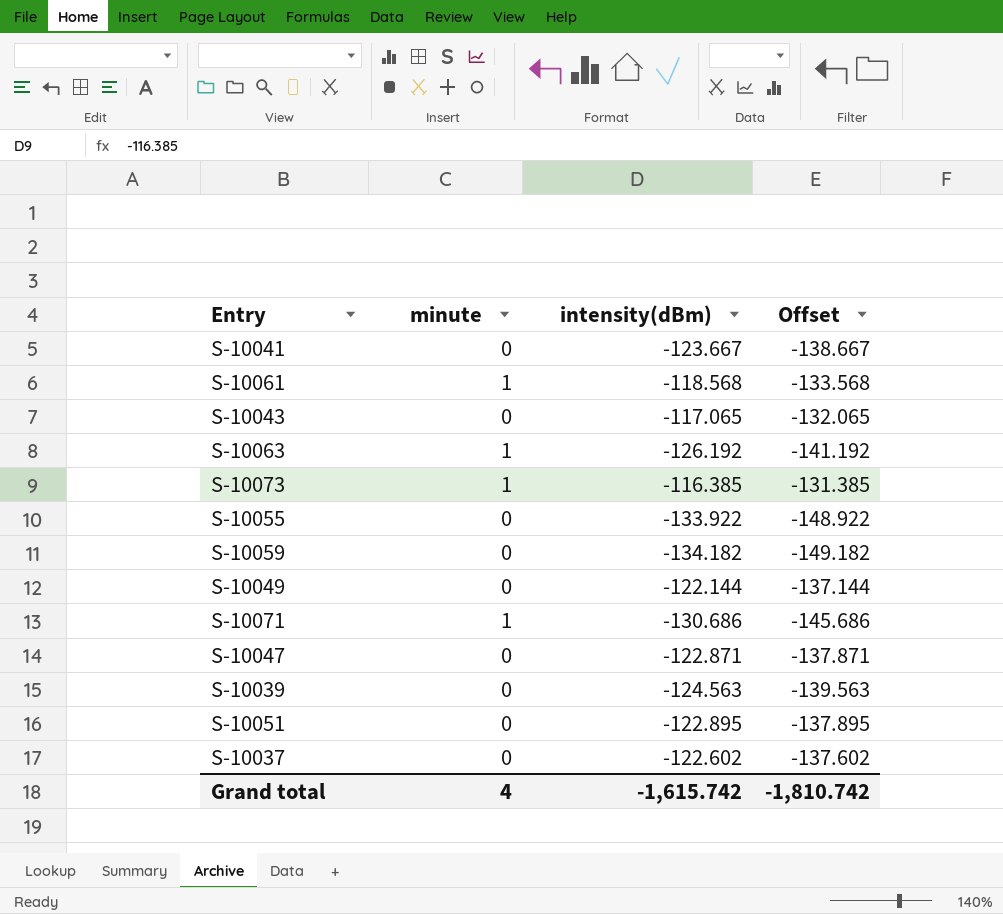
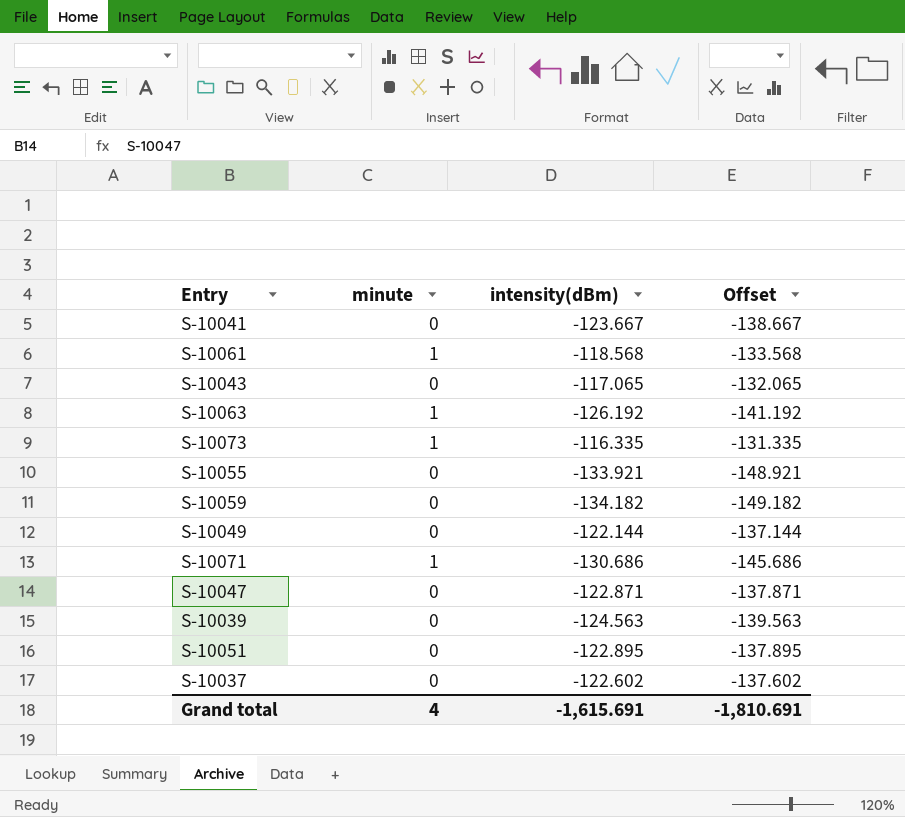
S-10073 | intensity(dBm): -116.385 -> -116.335
S-10073 | Offset: -131.385 -> -131.335
S-10055 | intensity(dBm): -133.922 -> -133.921
S-10055 | Offset: -148.922 -> -148.921
Grand total | intensity(dBm): -1,615.742 -> -1,615.691
Grand total | Offset: -1,810.742 -> -1,810.691

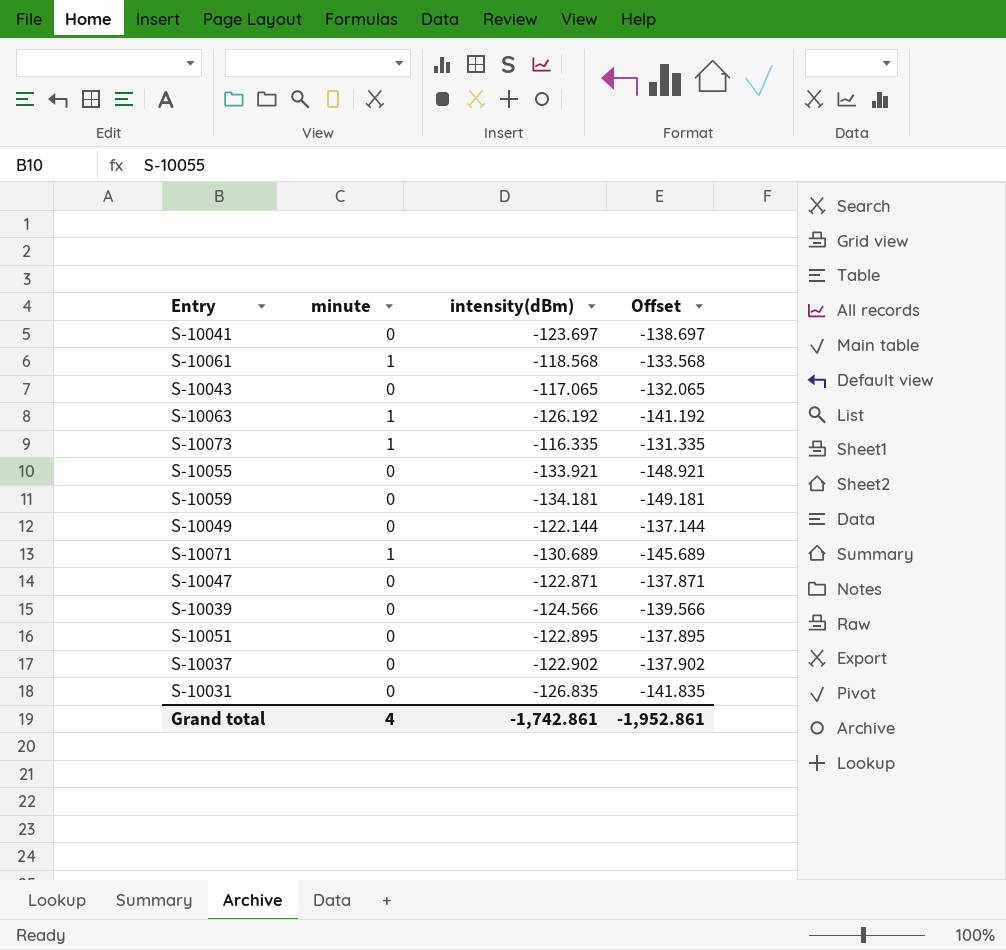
S-10041 | intensity(dBm): -123.667 -> -123.697
S-10041 | Offset: -138.667 -> -138.697
S-10059 | intensity(dBm): -134.182 -> -134.181
S-10059 | Offset: -149.182 -> -149.181
S-10071 | intensity(dBm): -130.686 -> -130.689
S-10071 | Offset: -145.686 -> -145.689
S-10039 | intensity(dBm): -124.563 -> -124.566
S-10039 | Offset: -139.563 -> -139.566
S-10037 | intensity(dBm): -122.602 -> -122.902
S-10037 | Offset: -137.602 -> -137.902
row S-10031: none -> 0 | -126.835 | -141.835
Grand total | intensity(dBm): -1,615.691 -> -1,742.861
Grand total | Offset: -1,810.691 -> -1,952.861

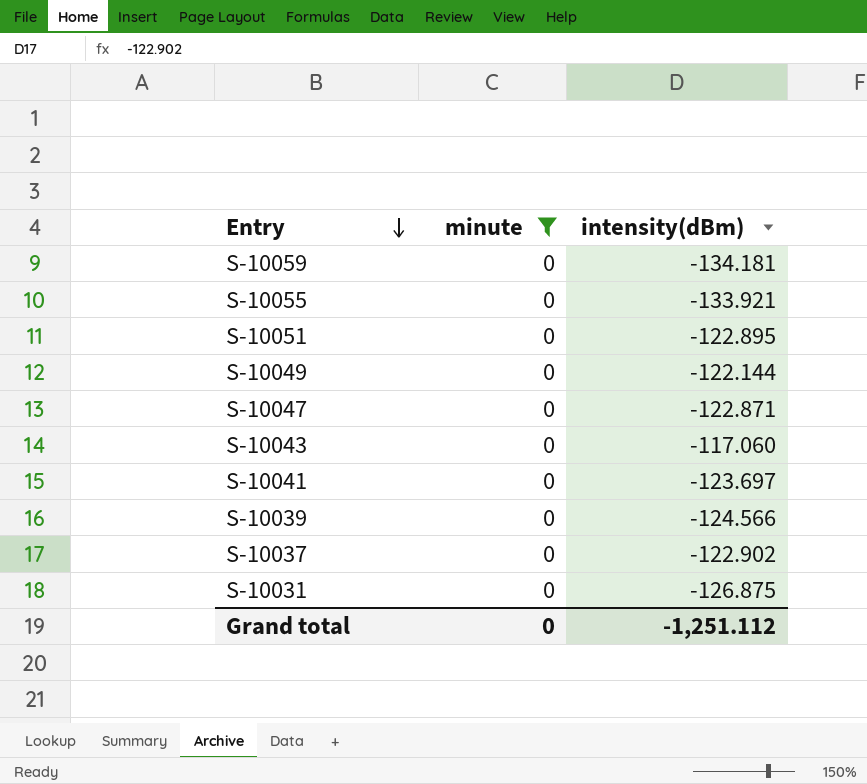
filter: none -> minute = 0
row order: none -> Entry descending
column Offset | formula: [intensity(dBm)] - 15 -> none
S-10043 | intensity(dBm): -117.065 -> -117.060
S-10031 | intensity(dBm): -126.835 -> -126.875
Grand total | minute: 4 -> 0
Grand total | intensity(dBm): -1,742.861 -> -1,251.112

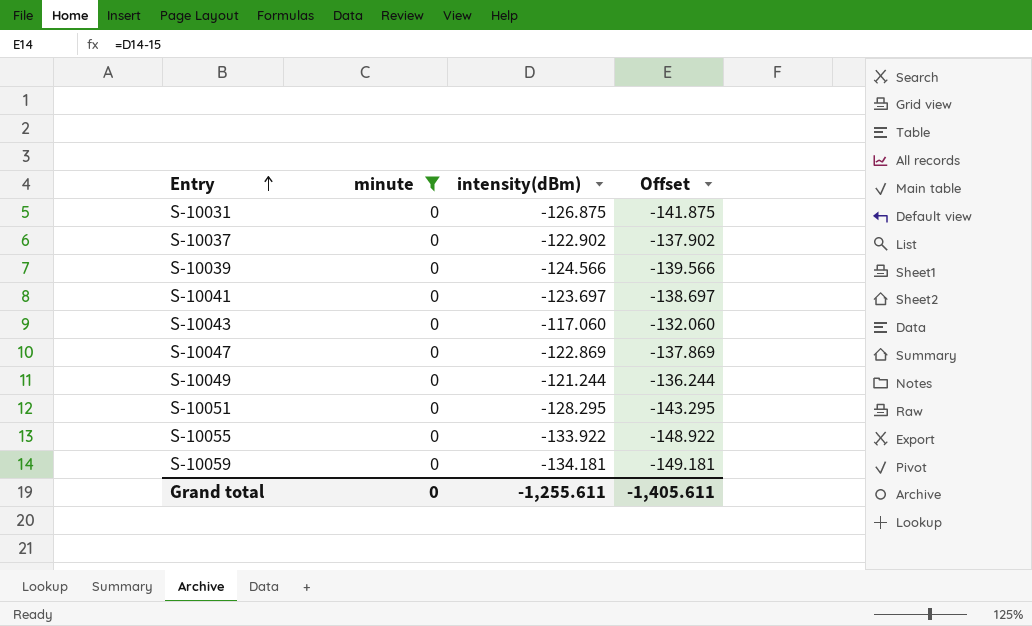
row order: Entry descending -> Entry ascending
column Offset | formula: none -> [intensity(dBm)] - 15
S-10047 | intensity(dBm): -122.871 -> -122.869
S-10049 | intensity(dBm): -122.144 -> -121.244
S-10051 | intensity(dBm): -122.895 -> -128.295
S-10055 | intensity(dBm): -133.921 -> -133.922
Grand total | intensity(dBm): -1,251.112 -> -1,255.611

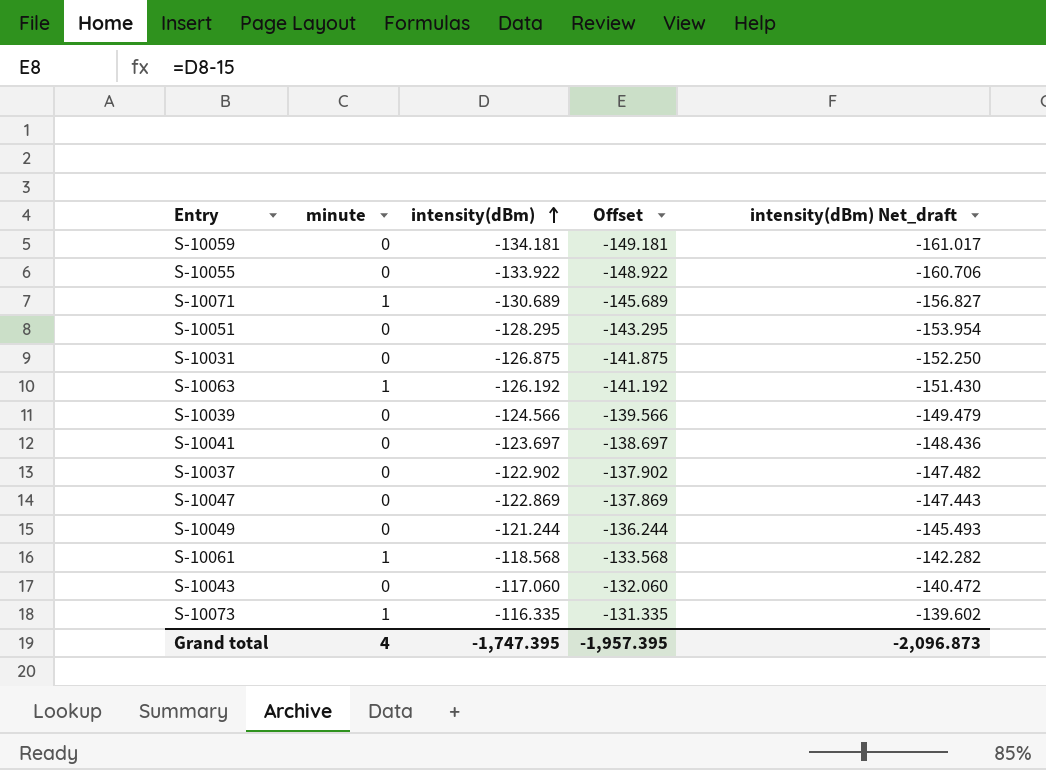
filter: minute = 0 -> none
row order: Entry ascending -> intensity(dBm) ascending
column intensity(dBm) Net_draft | formula: none -> [intensity(dBm)] * 1.2
Grand total | minute: 0 -> 4
Grand total | intensity(dBm): -1,255.611 -> -1,747.395
Grand total | Offset: -1,405.611 -> -1,957.395

